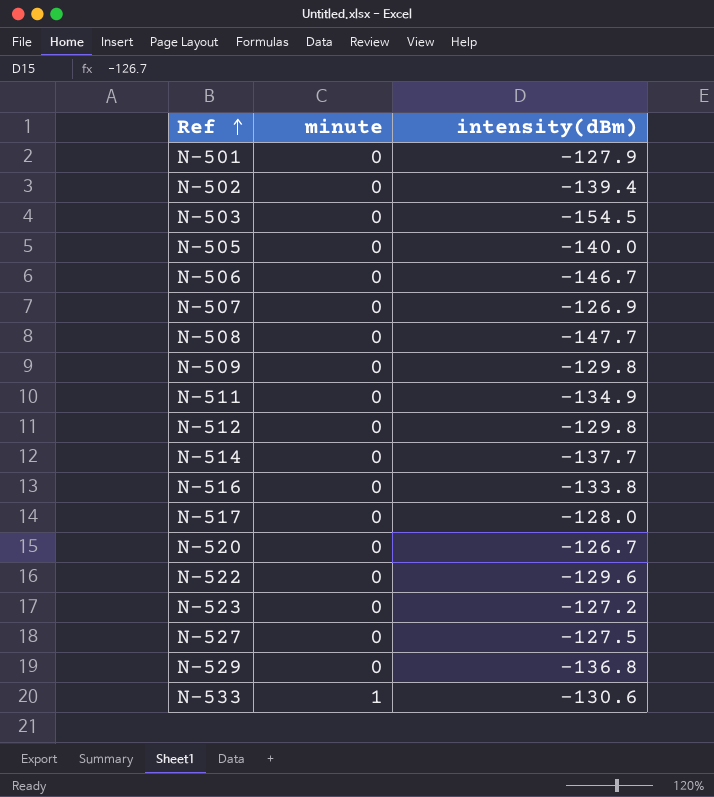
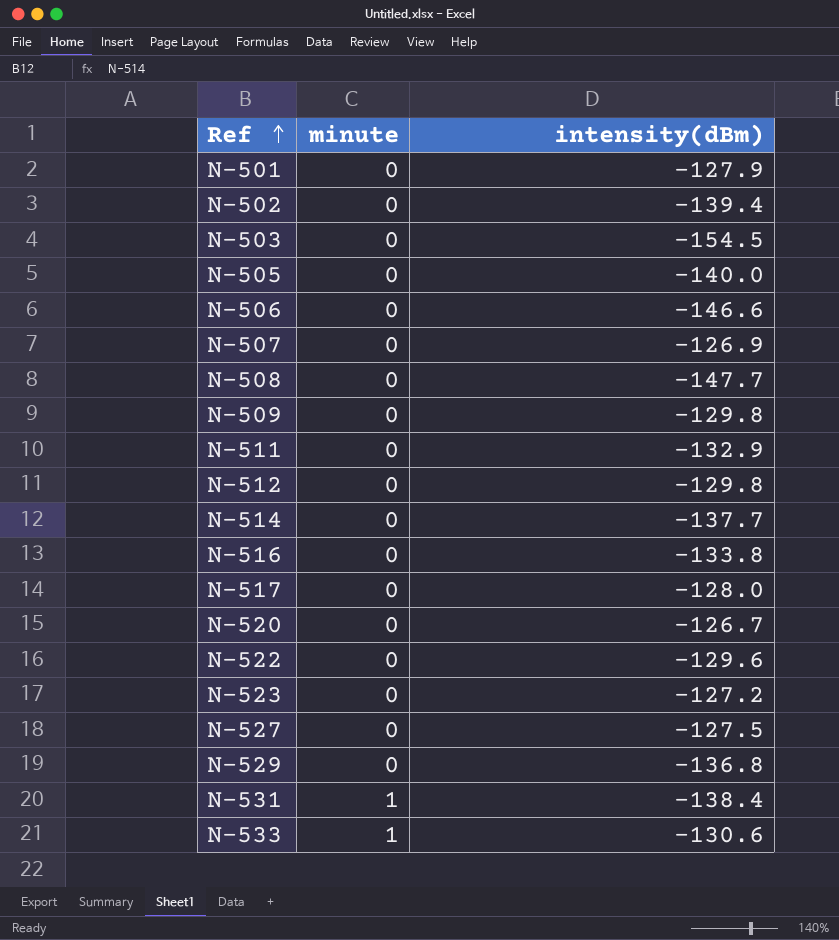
N-506 | intensity(dBm): -146.7 -> -146.6
N-511 | intensity(dBm): -134.9 -> -132.9
row N-531: none -> 1 | -138.4

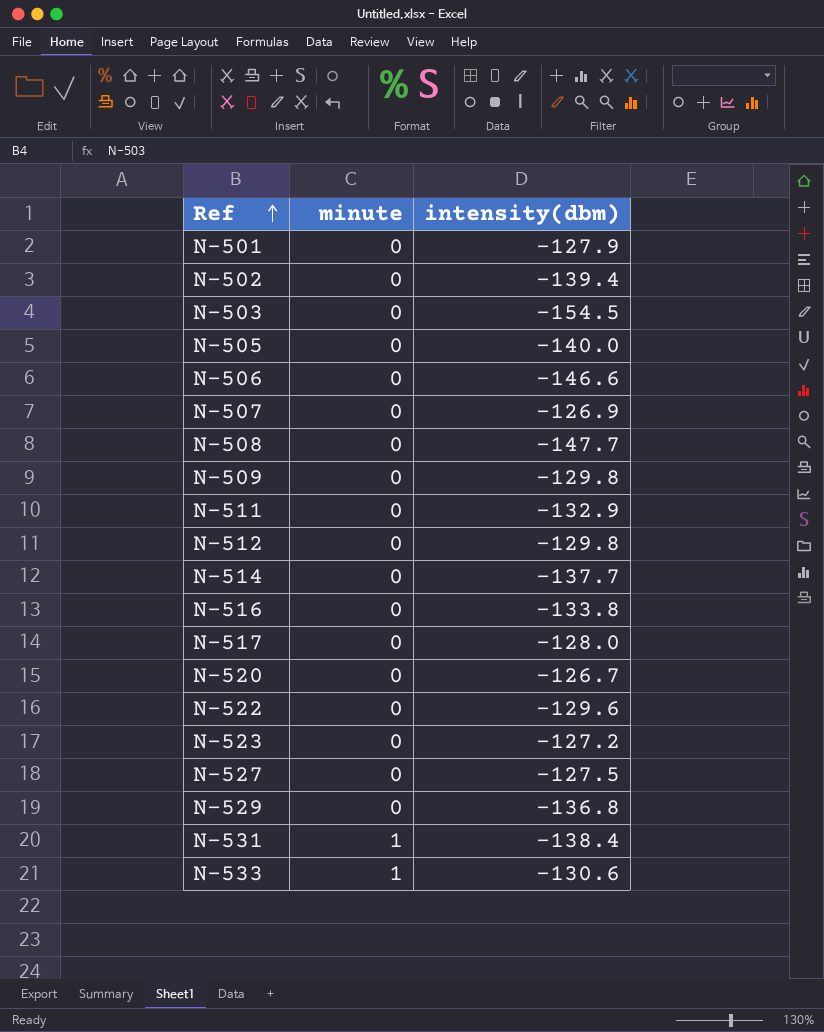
column name: intensity(dBm) -> intensity(dbm)

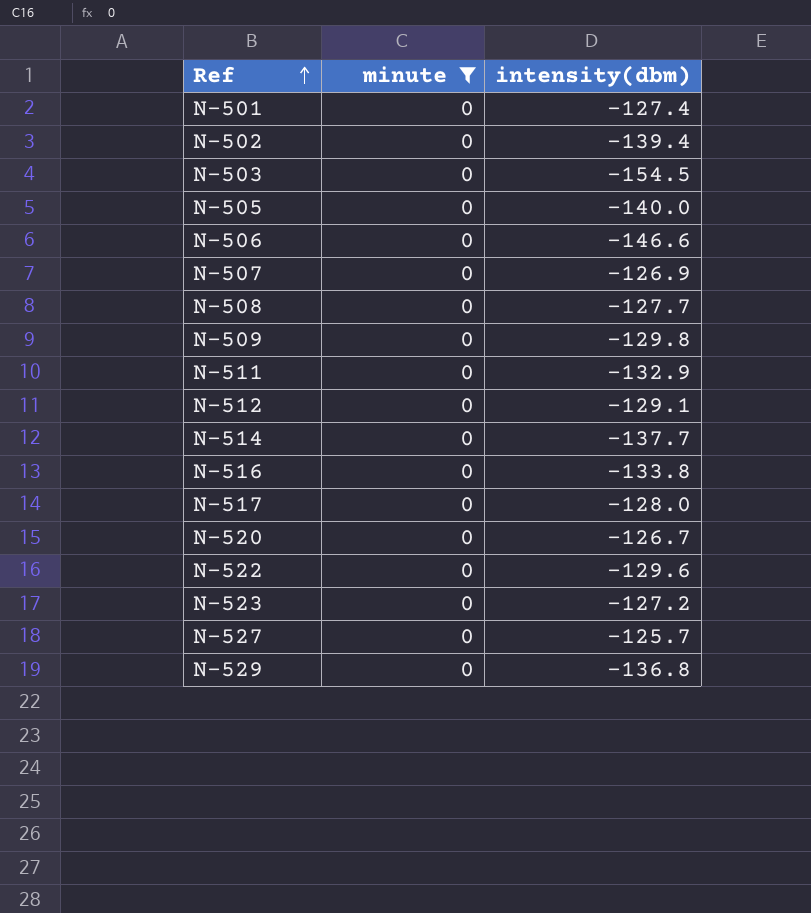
filter: none -> minute = 0
N-501 | intensity(dbm): -127.9 -> -127.4
N-508 | intensity(dbm): -147.7 -> -127.7
N-512 | intensity(dbm): -129.8 -> -129.1
N-527 | intensity(dbm): -127.5 -> -125.7

